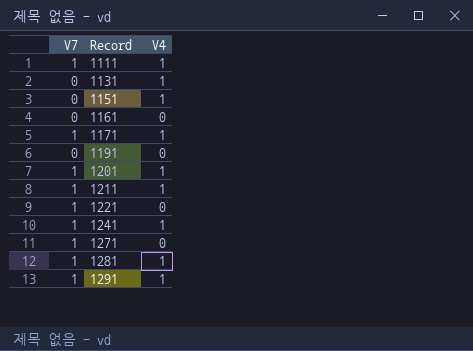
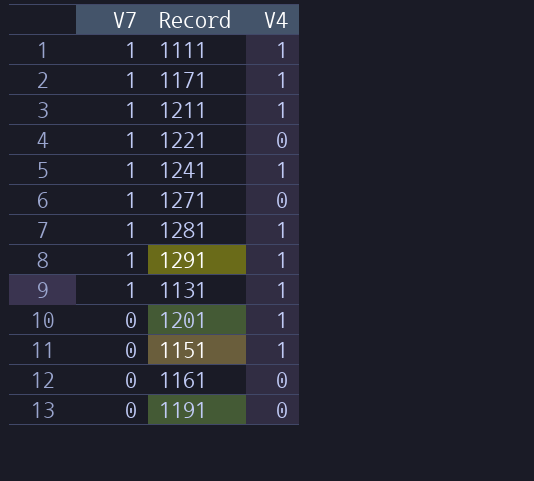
row order: Record ascending -> V7 descending
1131 | V7: 0 -> 1
1201 | V7: 1 -> 0

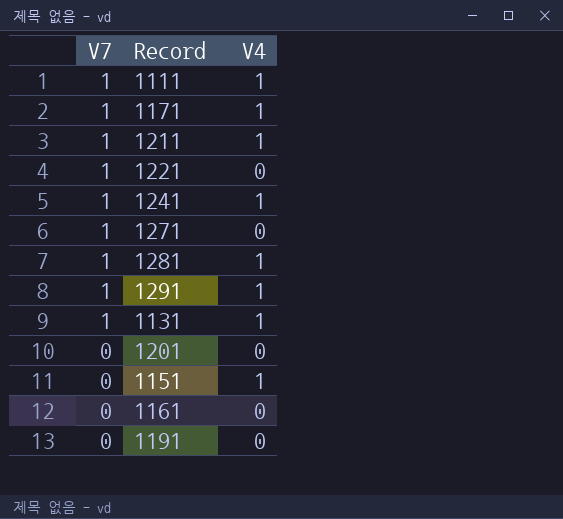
1201 | V4: 1 -> 0

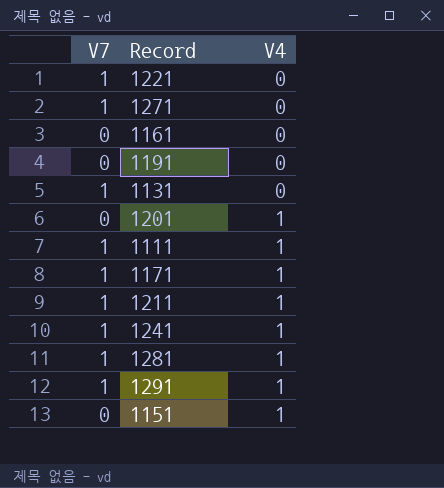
row order: V7 descending -> V4 ascending
1131 | V4: 1 -> 0
1201 | V4: 0 -> 1

